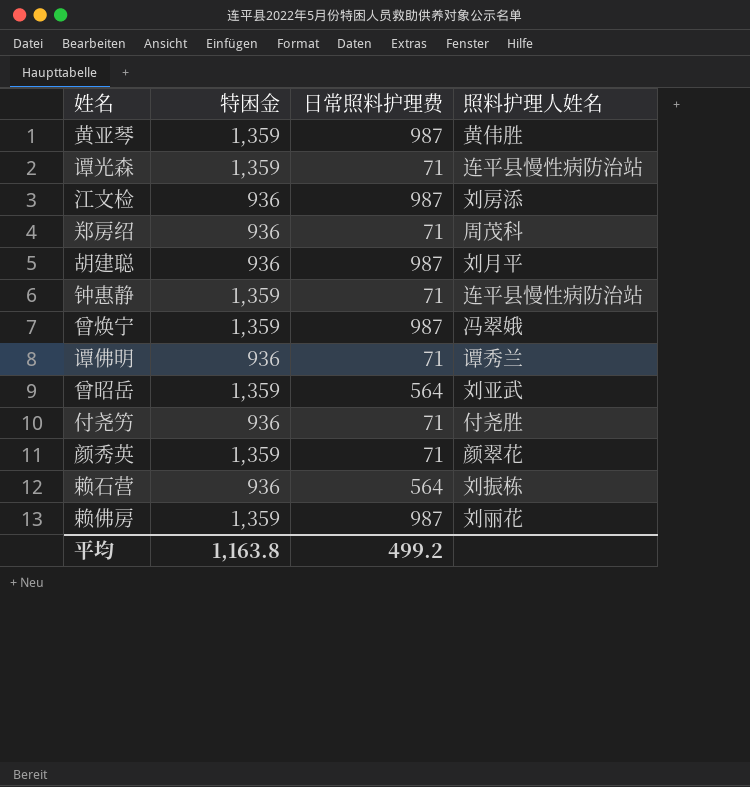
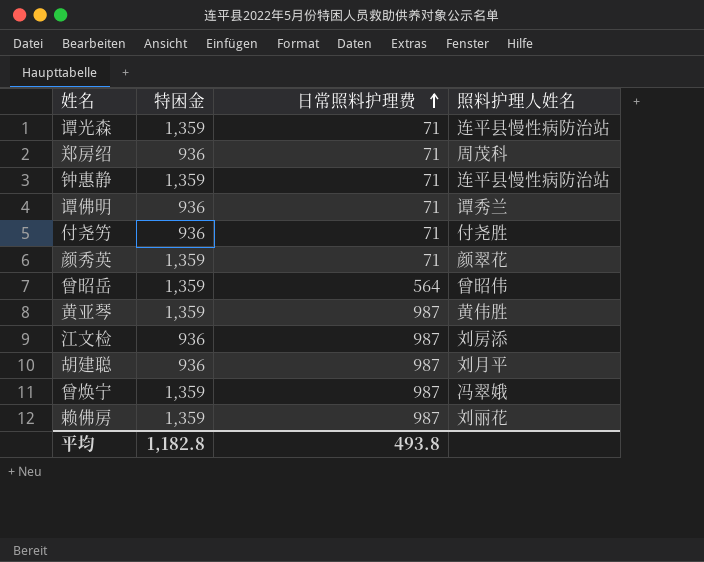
row order: none -> 日常照料护理费 ascending
row 赖石营: 936 | 564 | 刘振栋 -> none
曾昭岳 | 照料护理人姓名: 刘亚武 -> 曾昭伟
平均 | 特困金: 1,163.8 -> 1,182.8
平均 | 日常照料护理费: 499.2 -> 493.8

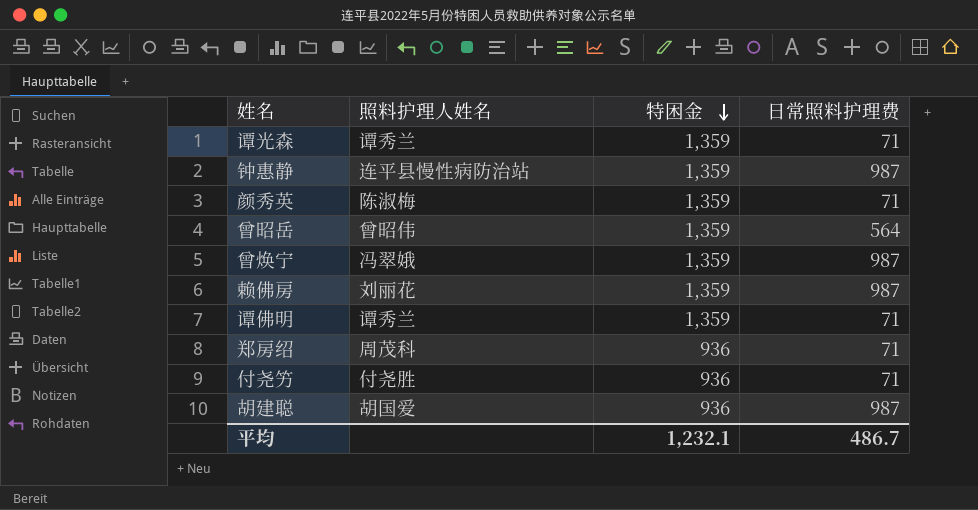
row order: 日常照料护理费 ascending -> 特困金 descending
column 照料护理人姓名 | position: 4 -> 2
row 黄亚琴: 1,359 | 987 | 黄伟胜 -> none
row 江文检: 936 | 987 | 刘房添 -> none
谭光森 | 照料护理人姓名: 连平县慢性病防治站 -> 谭秀兰
钟惠静 | 日常照料护理费: 71 -> 987
颜秀英 | 照料护理人姓名: 颜翠花 -> 陈淑梅
谭佛明 | 特困金: 936 -> 1,359
胡建聪 | 照料护理人姓名: 刘月平 -> 胡国爱
平均 | 特困金: 1,182.8 -> 1,232.1
平均 | 日常照料护理费: 493.8 -> 486.7

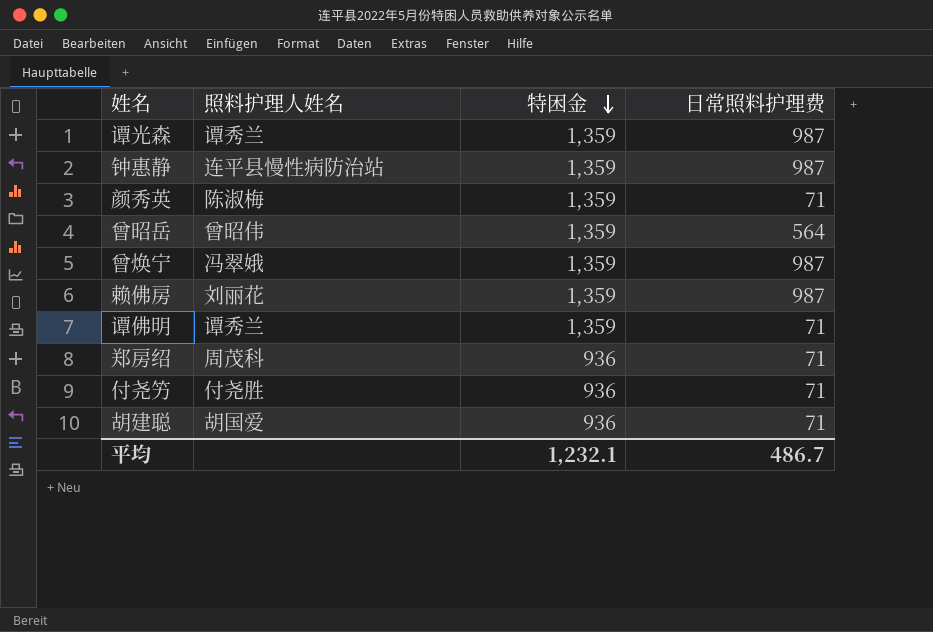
谭光森 | 日常照料护理费: 71 -> 987
胡建聪 | 日常照料护理费: 987 -> 71

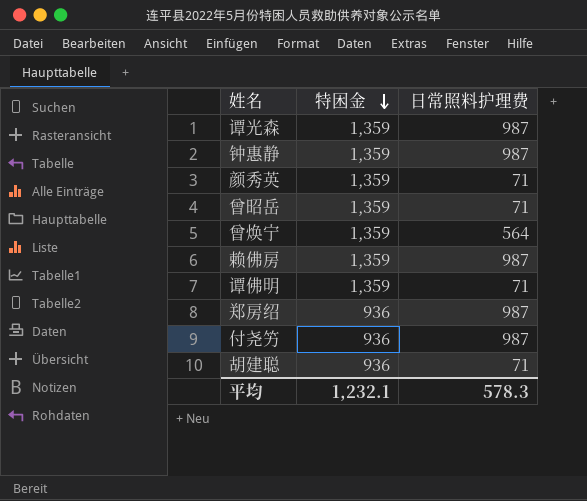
column 照料护理人姓名 | position: 2 -> none
曾昭岳 | 日常照料护理费: 564 -> 71
曾焕宁 | 日常照料护理费: 987 -> 564
郑房绍 | 日常照料护理费: 71 -> 987
付尧竻 | 日常照料护理费: 71 -> 987
平均 | 日常照料护理费: 486.7 -> 578.3

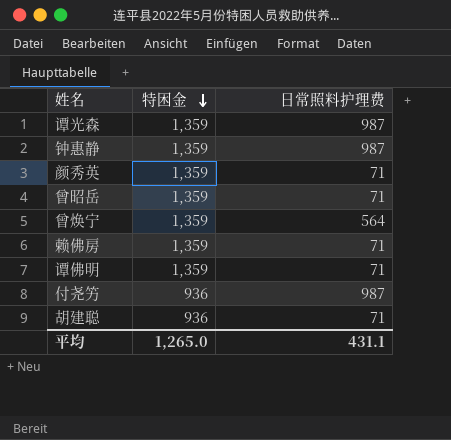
row 郑房绍: 936 | 987 -> none
赖佛房 | 日常照料护理费: 987 -> 71
平均 | 特困金: 1,232.1 -> 1,265.0
平均 | 日常照料护理费: 578.3 -> 431.1

